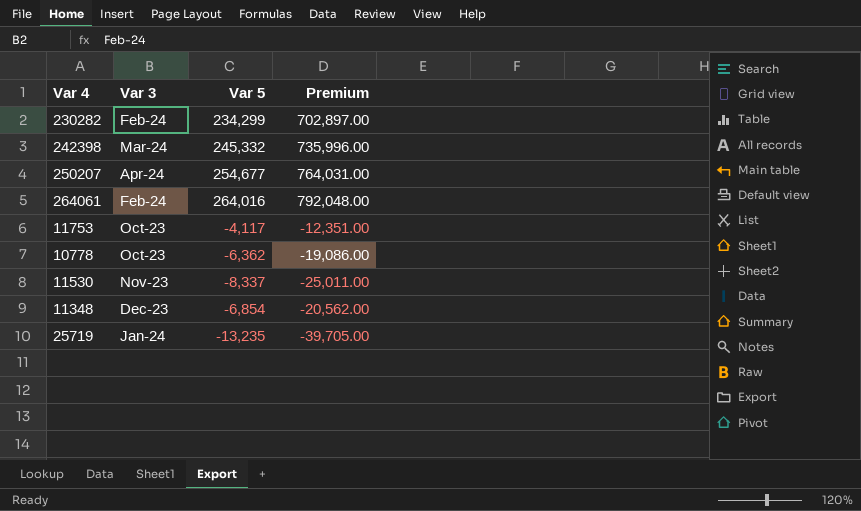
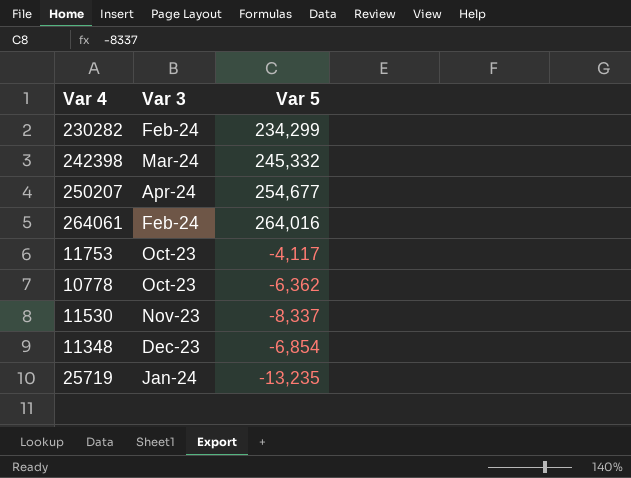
column Premium | formula: [Var 5] * 3 -> none

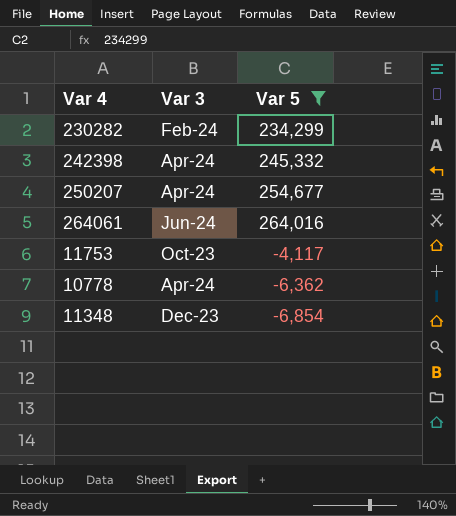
filter: none -> Var 5 >= -6,854
242398 | Var 3: Mar-24 -> Apr-24
264061 | Var 3: Feb-24 -> Jun-24
10778 | Var 3: Oct-23 -> Apr-24

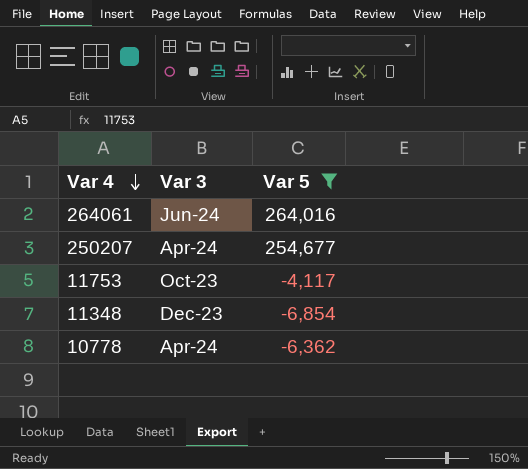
row order: none -> Var 4 descending
row 230282: Feb-24 | 234,299 -> none
row 242398: Apr-24 | 245,332 -> none

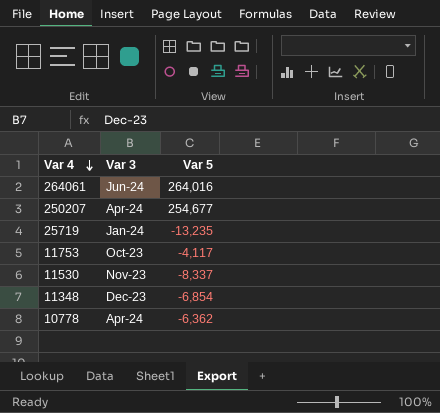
filter: Var 5 >= -6,854 -> none

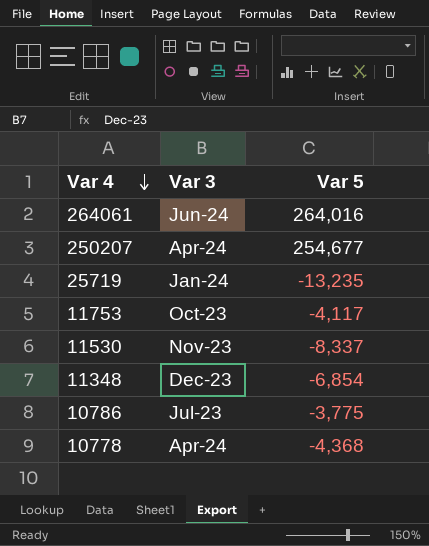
row 10786: none -> Jul-23 | -3,775
10778 | Var 5: -6,362 -> -4,368

